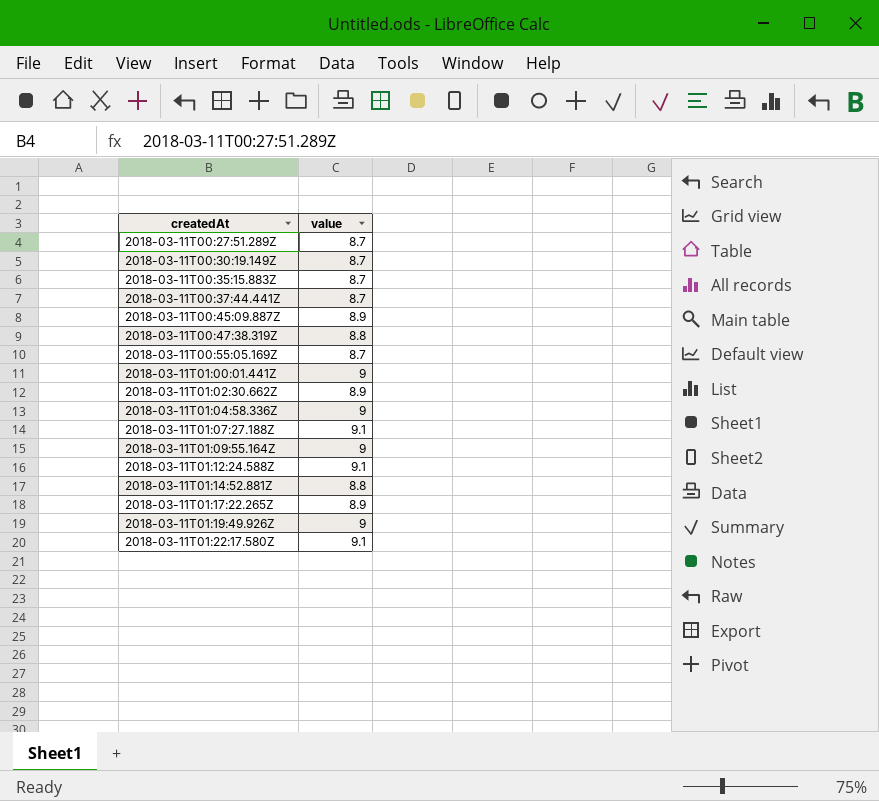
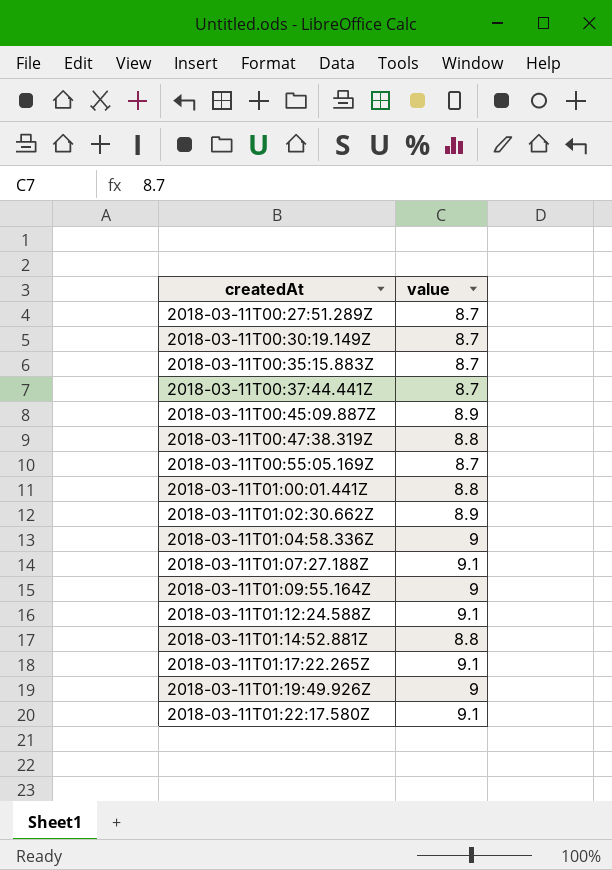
2018-03-11T01:00:01.441Z | value: 9 -> 8.8
2018-03-11T01:17:22.265Z | value: 8.9 -> 9.1

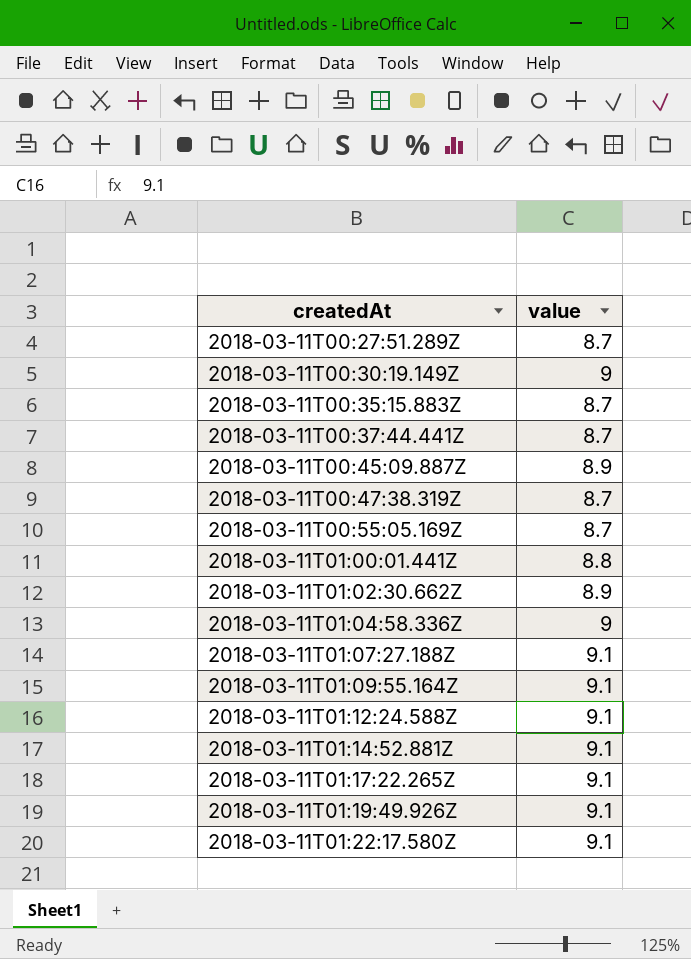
2018-03-11T00:30:19.149Z | value: 8.7 -> 9
2018-03-11T00:47:38.319Z | value: 8.8 -> 8.7
2018-03-11T01:09:55.164Z | value: 9 -> 9.1
2018-03-11T01:14:52.881Z | value: 8.8 -> 9.1
2018-03-11T01:19:49.926Z | value: 9 -> 9.1

